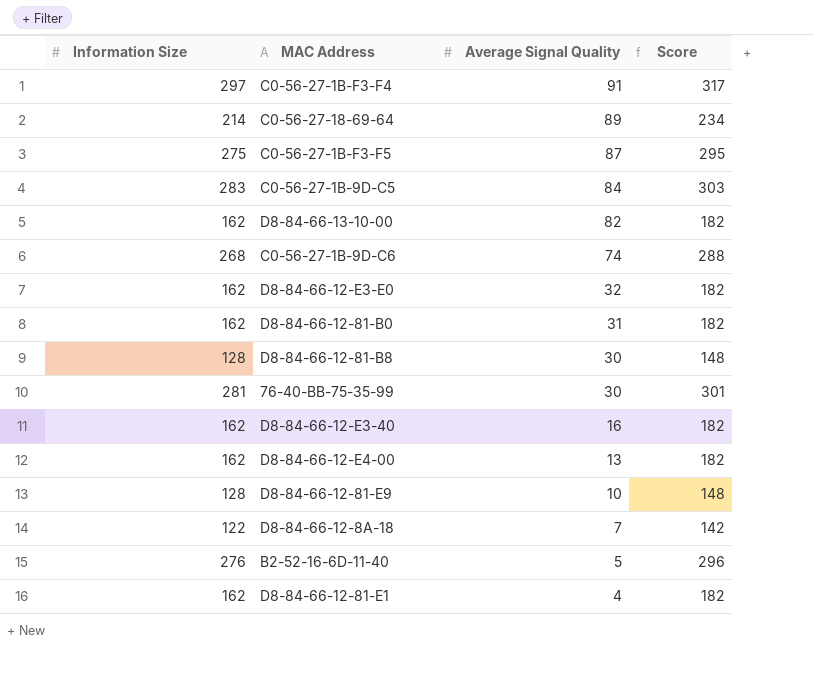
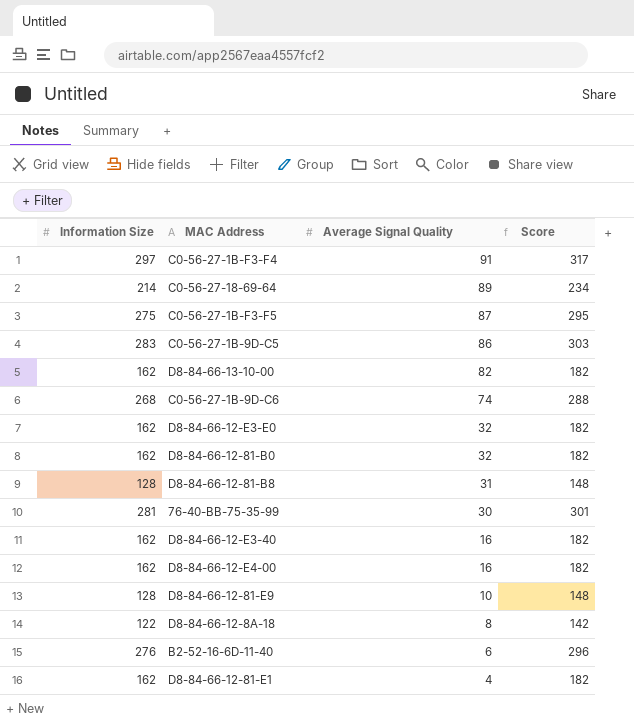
C0-56-27-1B-9D-C5 | Average Signal Quality: 84 -> 86
D8-84-66-12-81-B0 | Average Signal Quality: 31 -> 32
D8-84-66-12-81-B8 | Average Signal Quality: 30 -> 31
D8-84-66-12-E4-00 | Average Signal Quality: 13 -> 16
D8-84-66-12-8A-18 | Average Signal Quality: 7 -> 8
B2-52-16-6D-11-40 | Average Signal Quality: 5 -> 6

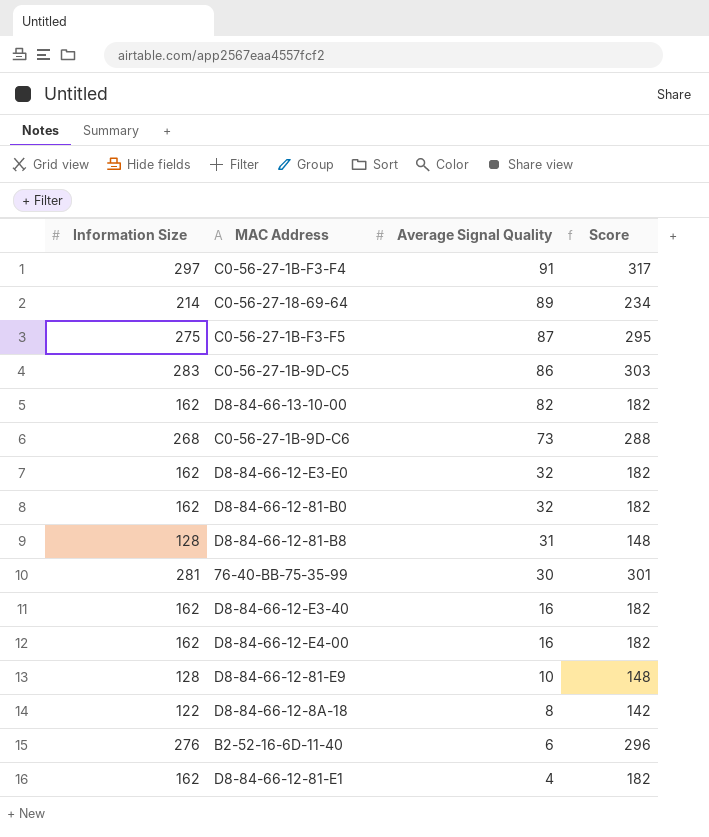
C0-56-27-1B-9D-C6 | Average Signal Quality: 74 -> 73

